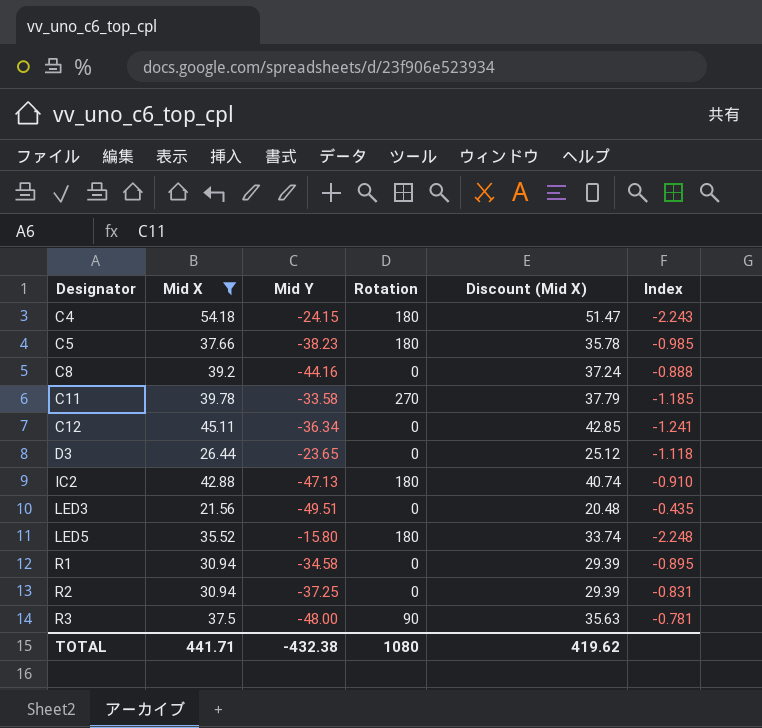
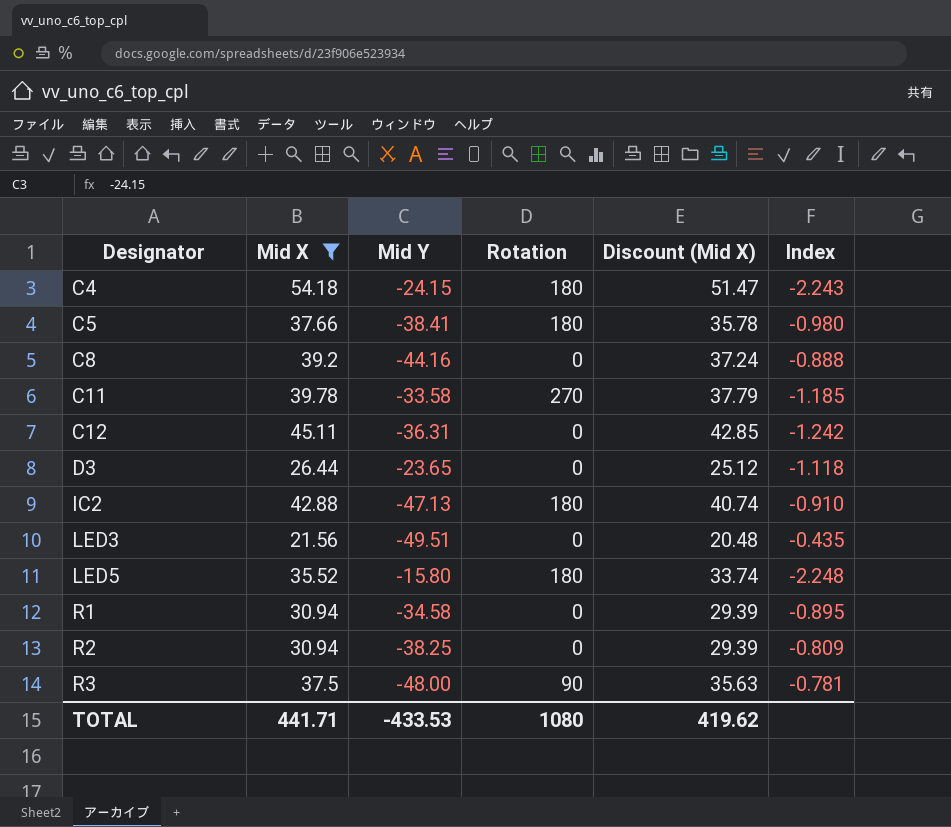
C5 | Mid Y: -38.23 -> -38.41
C5 | Index: -0.985 -> -0.980
C12 | Mid Y: -36.34 -> -36.31
C12 | Index: -1.241 -> -1.242
R2 | Mid Y: -37.25 -> -38.25
R2 | Index: -0.831 -> -0.809
TOTAL | Mid Y: -432.38 -> -433.53

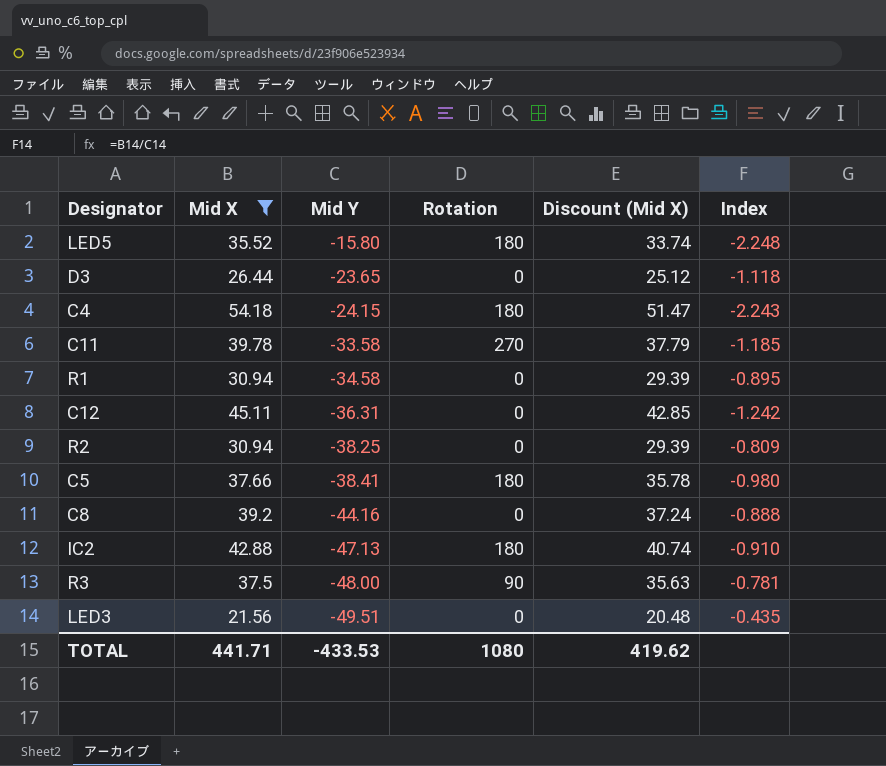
row order: Designator ascending -> Mid Y descending

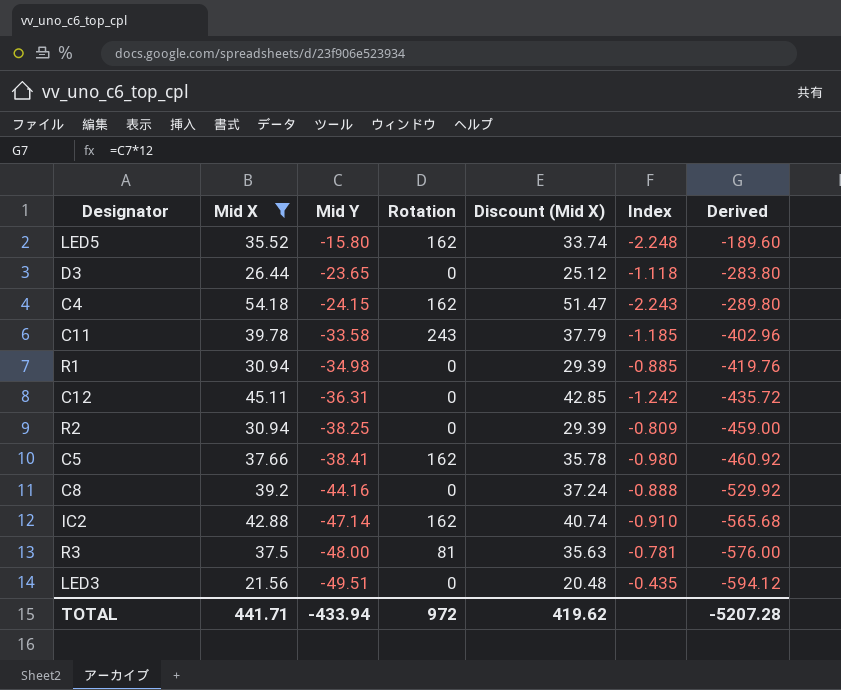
column Derived | formula: none -> [Mid Y] * 12
LED5 | Rotation: 180 -> 162
C4 | Rotation: 180 -> 162
C11 | Rotation: 270 -> 243
R1 | Mid Y: -34.58 -> -34.98
R1 | Index: -0.895 -> -0.885
C5 | Rotation: 180 -> 162
IC2 | Mid Y: -47.13 -> -47.14
IC2 | Rotation: 180 -> 162
R3 | Rotation: 90 -> 81
TOTAL | Mid Y: -433.53 -> -433.94
TOTAL | Rotation: 1080 -> 972

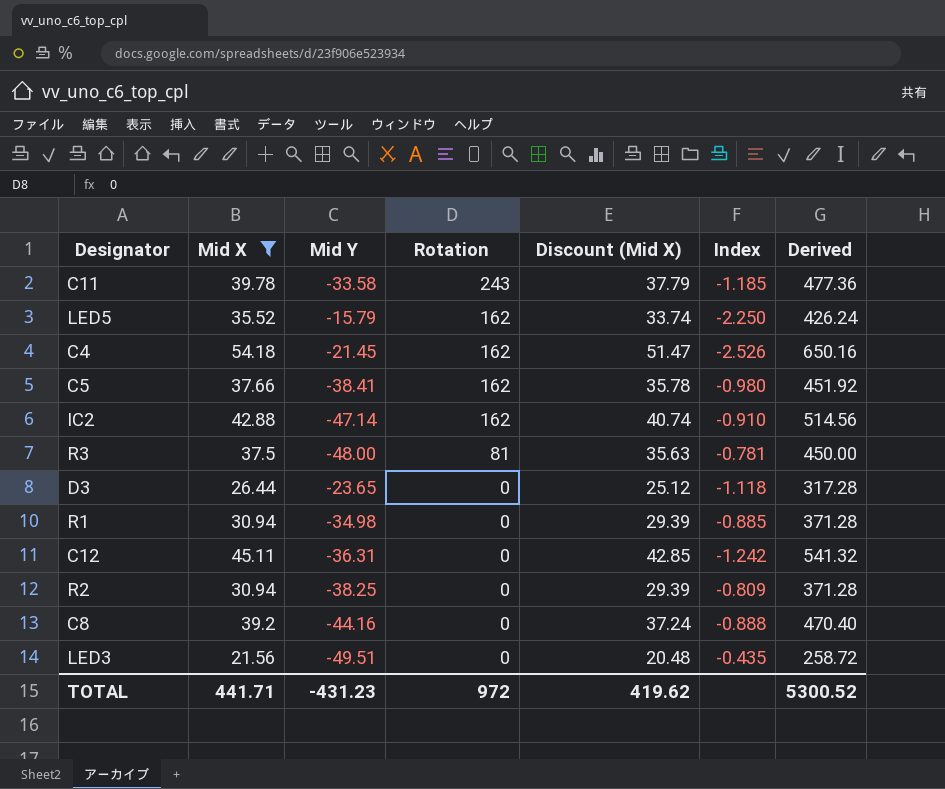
row order: Mid Y descending -> Rotation descending
column Derived | formula: [Mid Y] * 12 -> [Mid X] * 12
LED5 | Mid Y: -15.80 -> -15.79
LED5 | Index: -2.248 -> -2.250
C4 | Mid Y: -24.15 -> -21.45
C4 | Index: -2.243 -> -2.526
TOTAL | Mid Y: -433.94 -> -431.23
TOTAL | Derived: -5207.28 -> 5300.52

